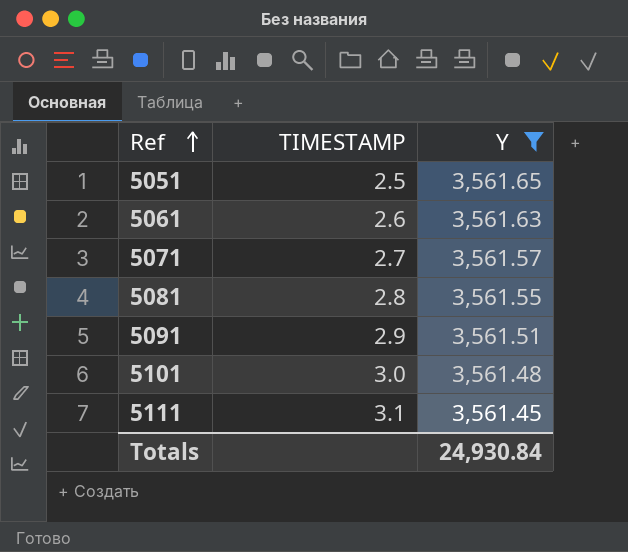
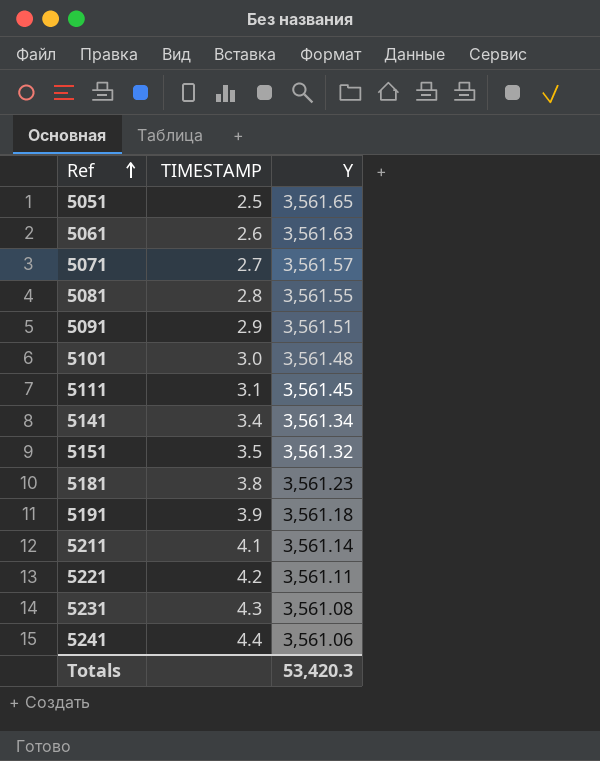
filter: Y >= 3,561.45 -> none
Totals | Y: 24,930.84 -> 53,420.3

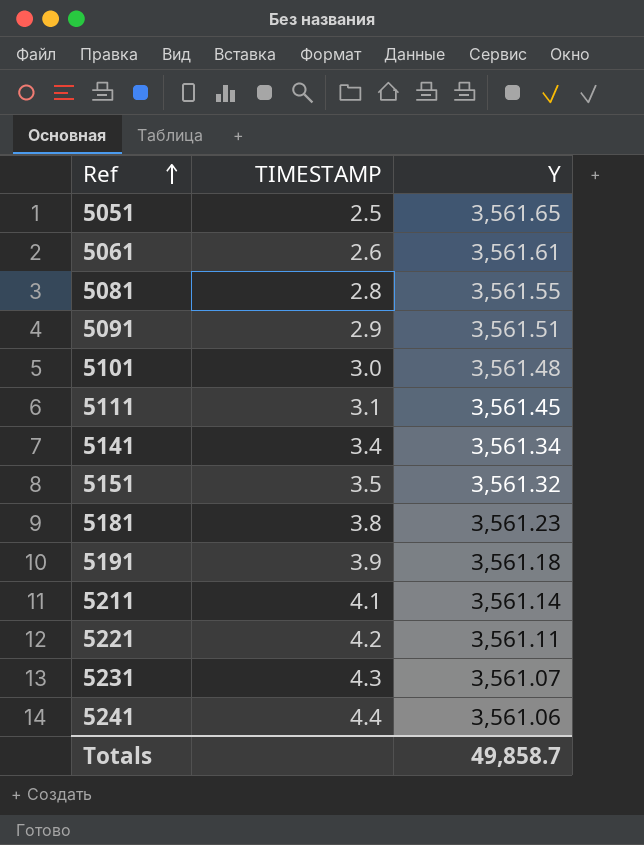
row 5071: 2.7 | 3,561.57 -> none
5061 | Y: 3,561.63 -> 3,561.61
5231 | Y: 3,561.08 -> 3,561.07
Totals | Y: 53,420.3 -> 49,858.7

